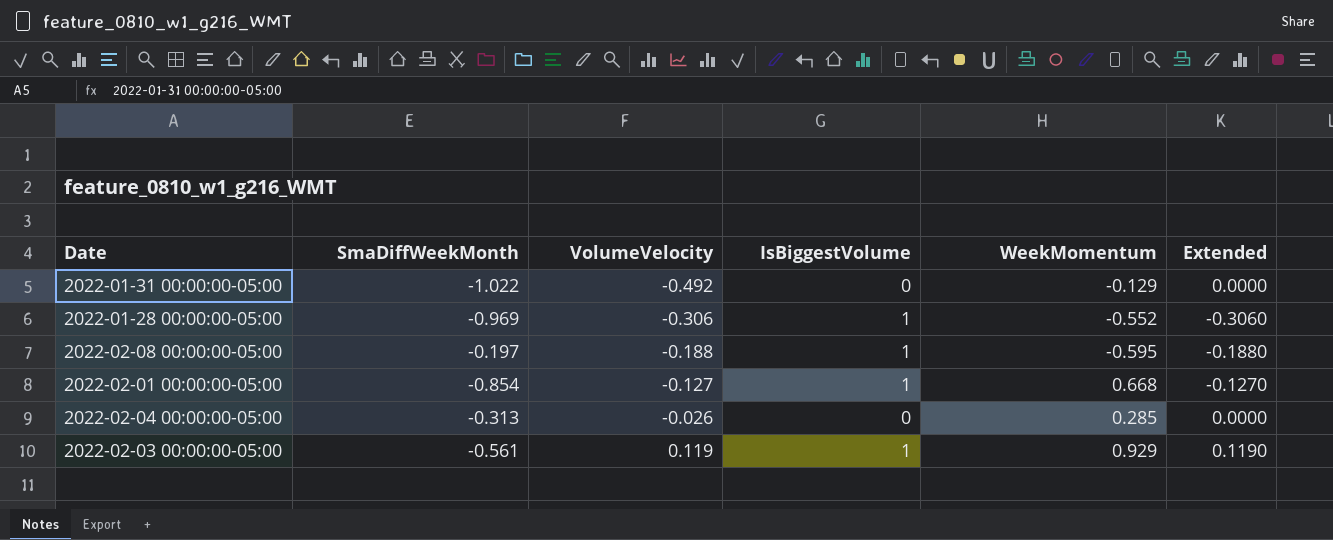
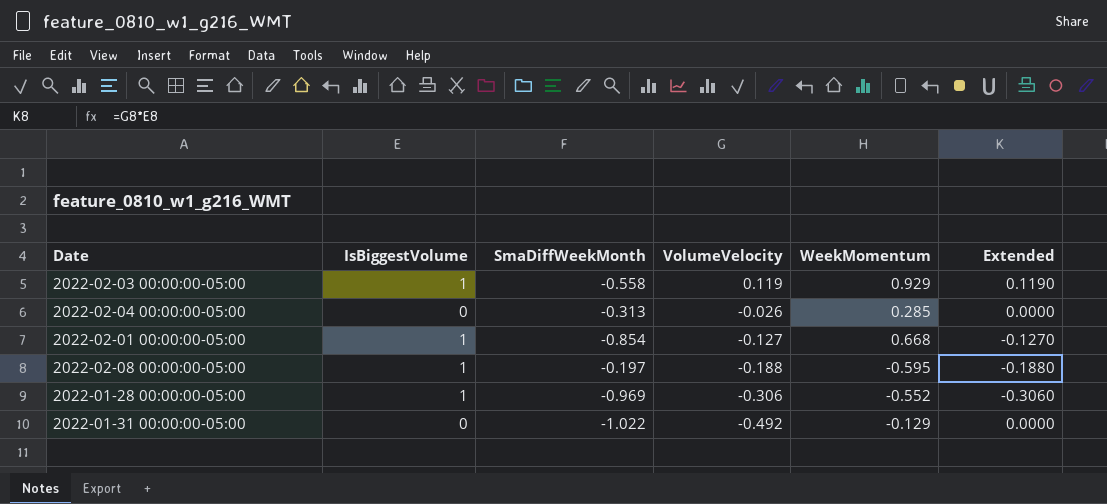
row order: VolumeVelocity ascending -> VolumeVelocity descending
column IsBiggestVolume | position: 4 -> 2
2022-02-03 00:00:00-05:00 | SmaDiffWeekMonth: -0.561 -> -0.558

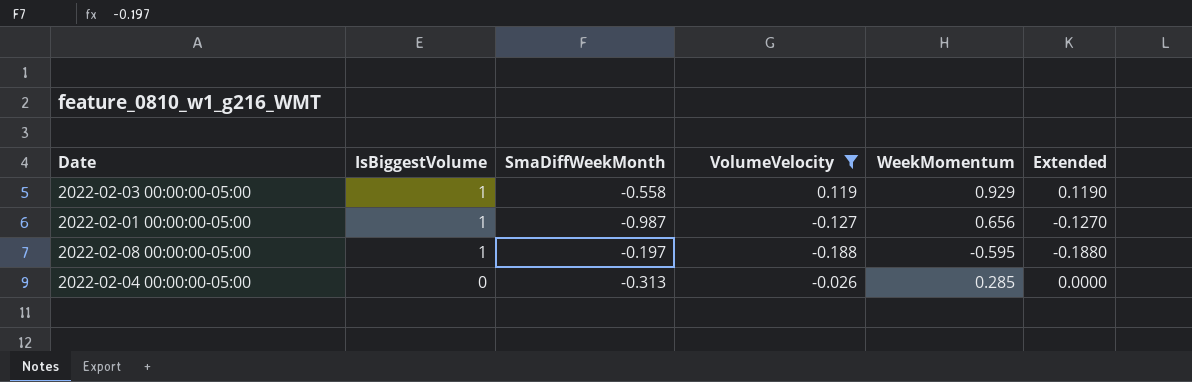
filter: none -> VolumeVelocity >= -0.188
row order: VolumeVelocity descending -> IsBiggestVolume descending
2022-02-01 00:00:00-05:00 | SmaDiffWeekMonth: -0.854 -> -0.987
2022-02-01 00:00:00-05:00 | WeekMomentum: 0.668 -> 0.656

